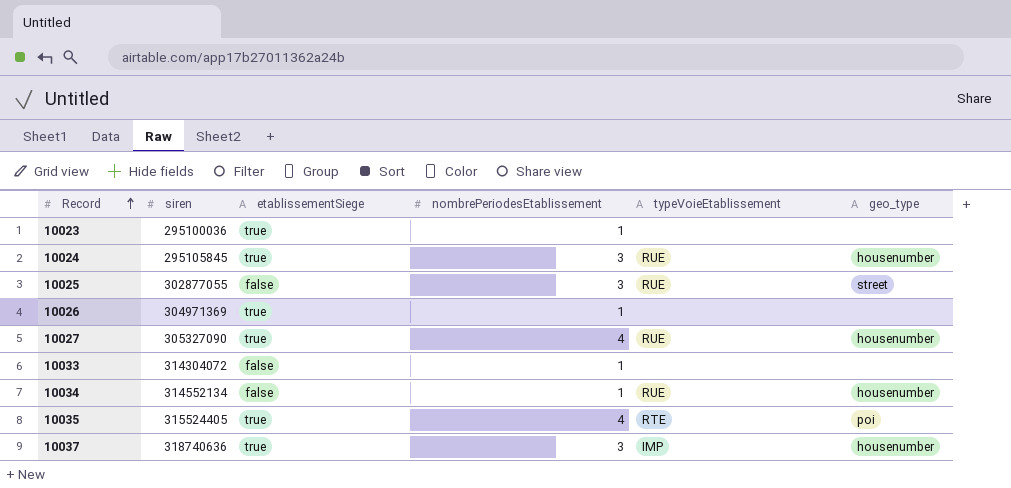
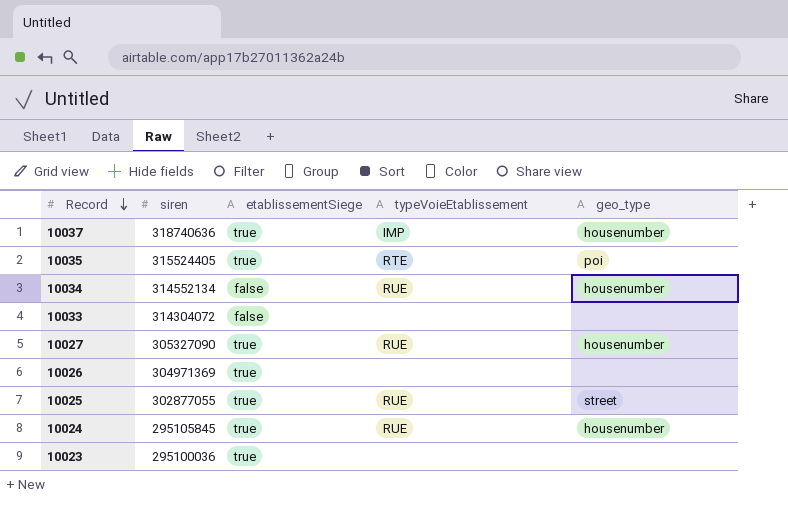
row order: Record ascending -> Record descending
column nombrePeriodesEtablissement | position: 4 -> none
10025 | etablissementSiege: false -> true

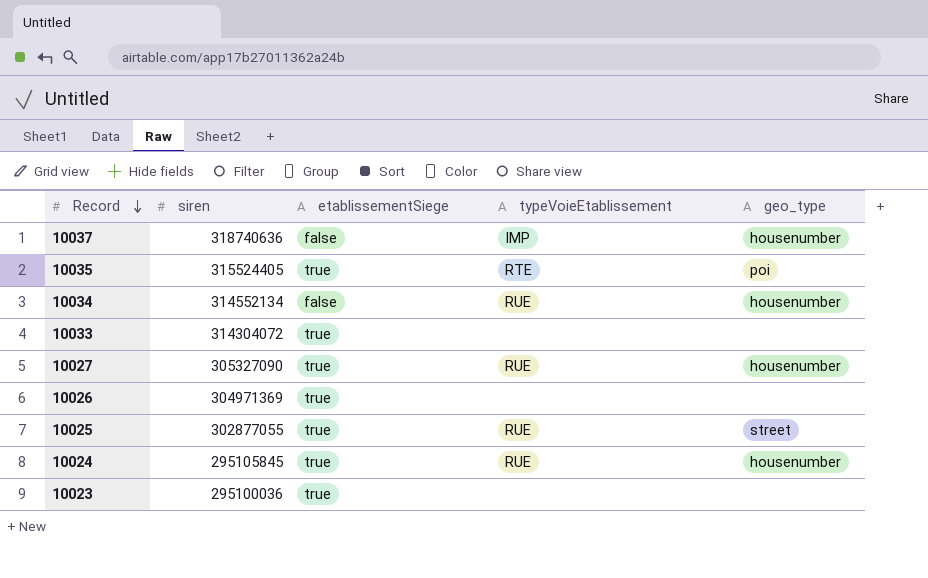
10037 | etablissementSiege: true -> false
10033 | etablissementSiege: false -> true

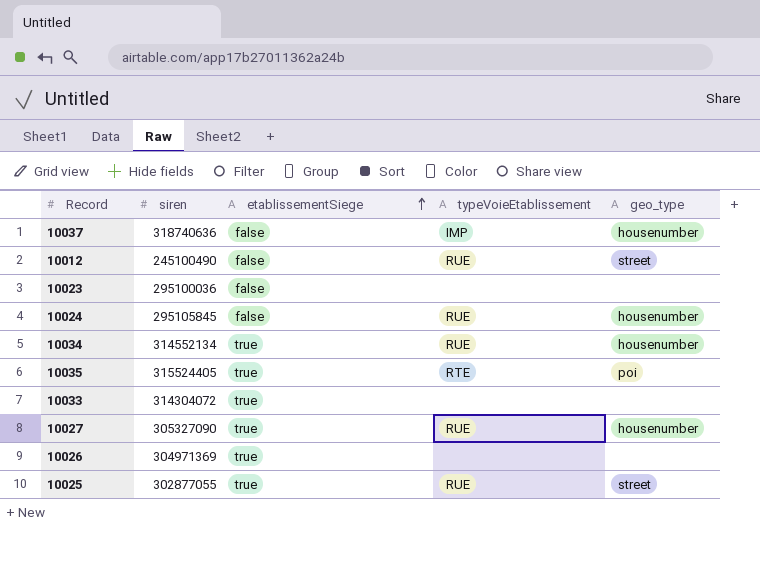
row order: Record descending -> etablissementSiege ascending
row 10012: none -> 245100490 | false | RUE | street
10023 | etablissementSiege: true -> false
10024 | etablissementSiege: true -> false
10034 | etablissementSiege: false -> true

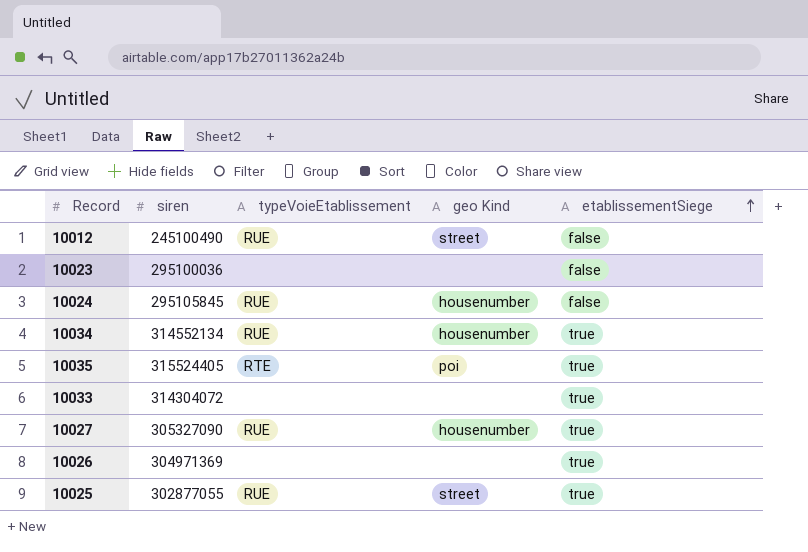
column name: geo_type -> geo Kind
column etablissementSiege | position: 3 -> 5
row 10037: 318740636 | false | IMP | housenumber -> none

